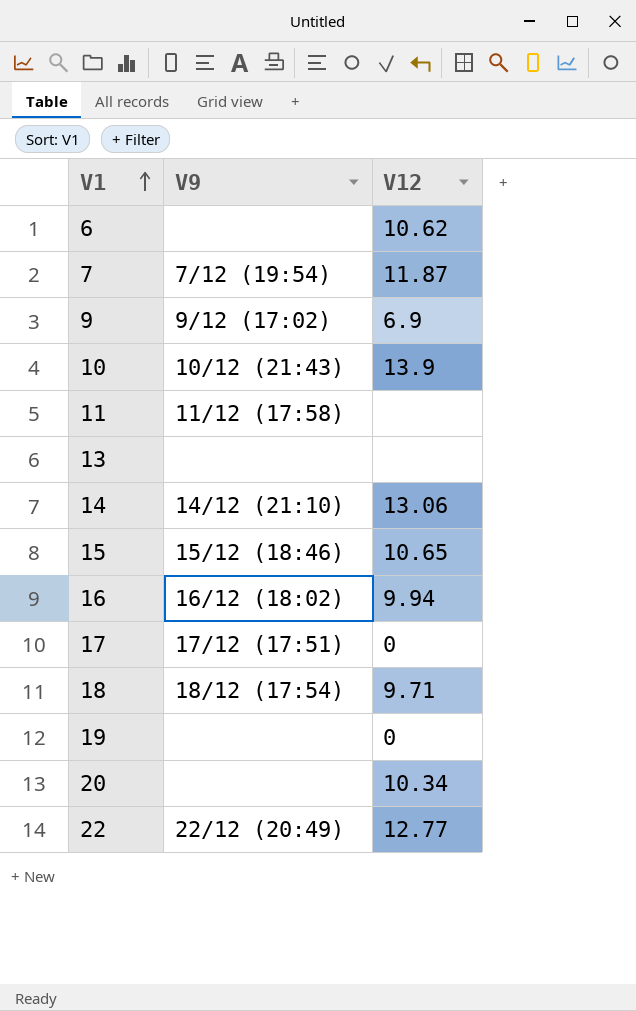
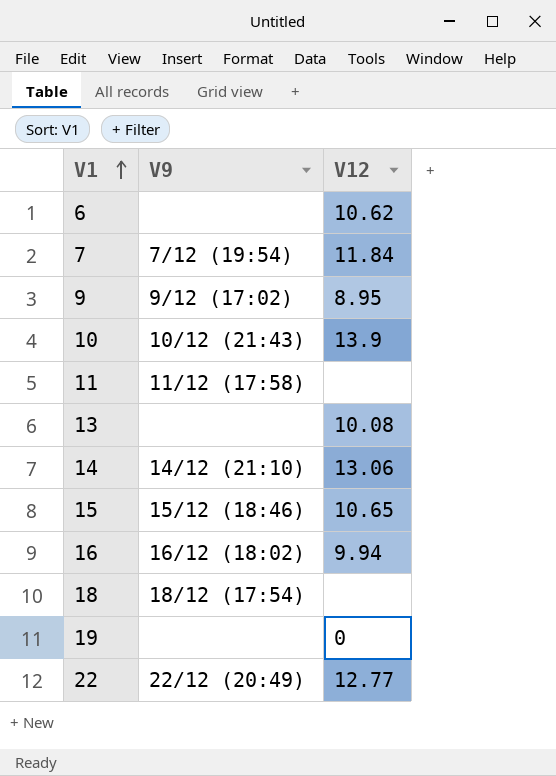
row 17: 17/12 (17:51) | 0 -> none
row 20: none | 10.34 -> none
7 | V12: 11.87 -> 11.84
9 | V12: 6.9 -> 8.95
13 | V12: none -> 10.08
18 | V12: 9.71 -> none

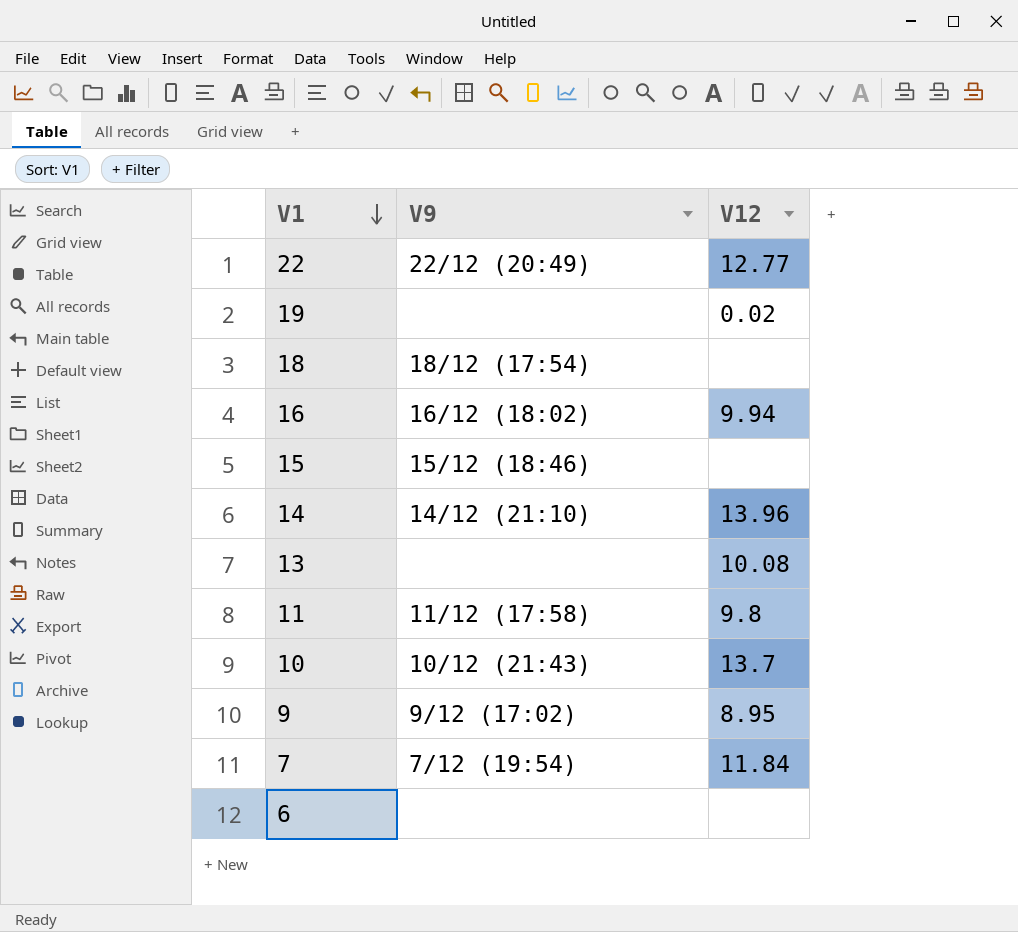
row order: V1 ascending -> V1 descending
19 | V12: 0 -> 0.02
15 | V12: 10.65 -> none
14 | V12: 13.06 -> 13.96
11 | V12: none -> 9.8
10 | V12: 13.9 -> 13.7
6 | V12: 10.62 -> none

